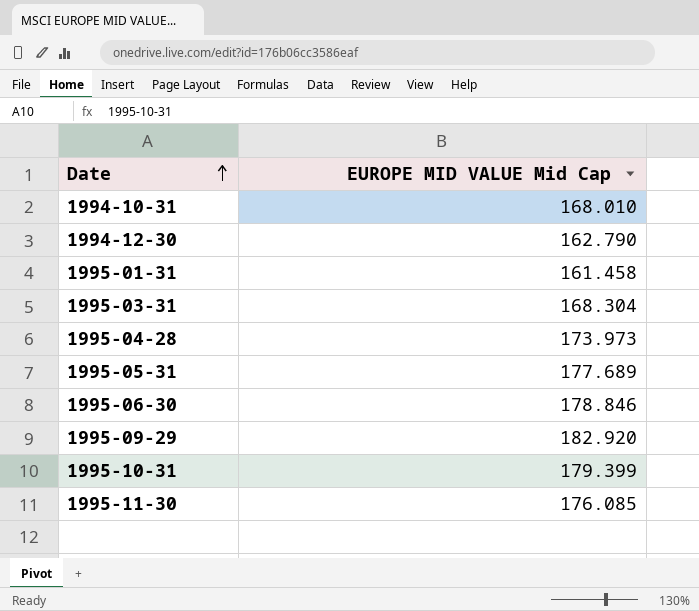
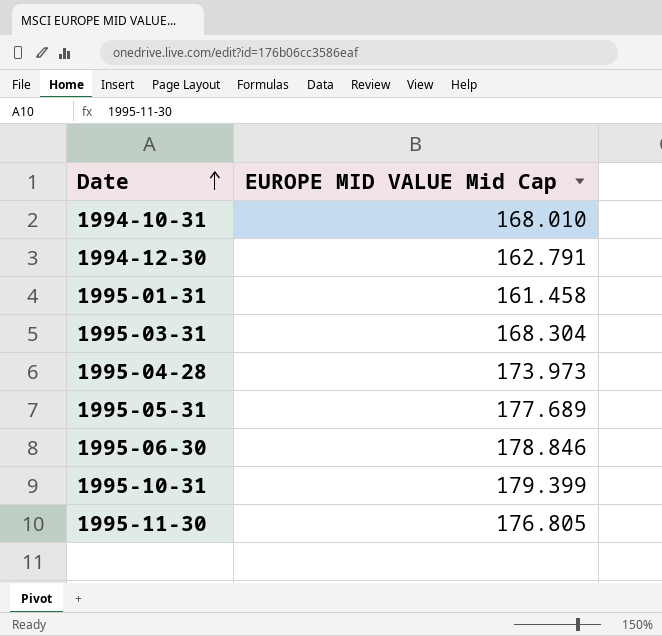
row 1995-09-29: 182.920 -> none
1994-12-30 | EUROPE MID VALUE Mid Cap: 162.790 -> 162.791
1995-11-30 | EUROPE MID VALUE Mid Cap: 176.085 -> 176.805

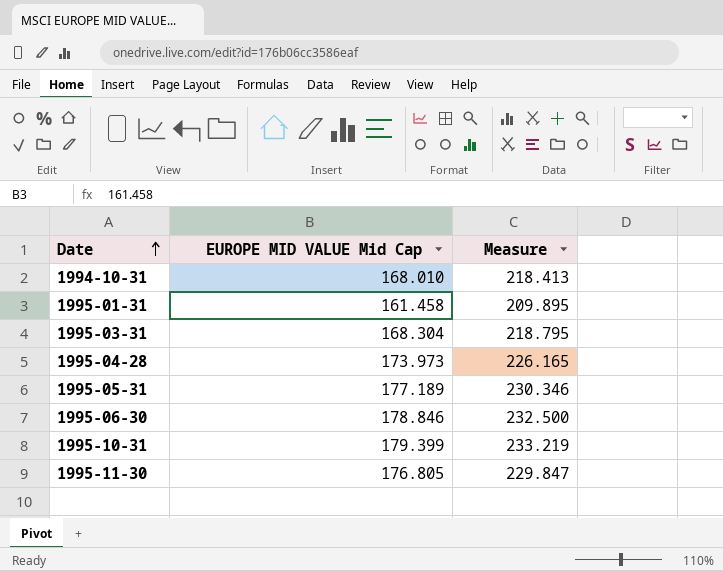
column Measure | formula: none -> [EUROPE MID VALUE Mid Cap] * 1.3
row 1994-12-30: 162.791 -> none
1995-05-31 | EUROPE MID VALUE Mid Cap: 177.689 -> 177.189

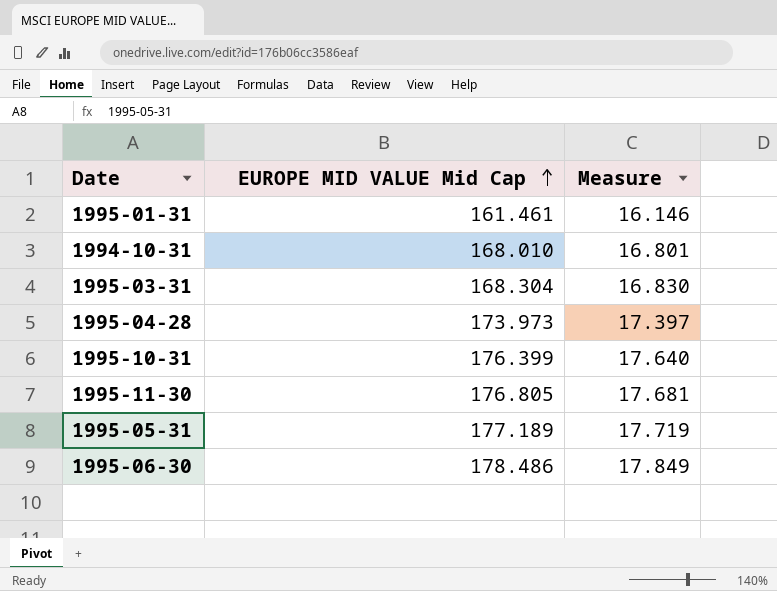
row order: Date ascending -> EUROPE MID VALUE Mid Cap ascending
column Measure | formula: [EUROPE MID VALUE Mid Cap] * 1.3 -> [EUROPE MID VALUE Mid Cap] * 0.1
1995-01-31 | EUROPE MID VALUE Mid Cap: 161.458 -> 161.461
1995-10-31 | EUROPE MID VALUE Mid Cap: 179.399 -> 176.399
1995-06-30 | EUROPE MID VALUE Mid Cap: 178.846 -> 178.486

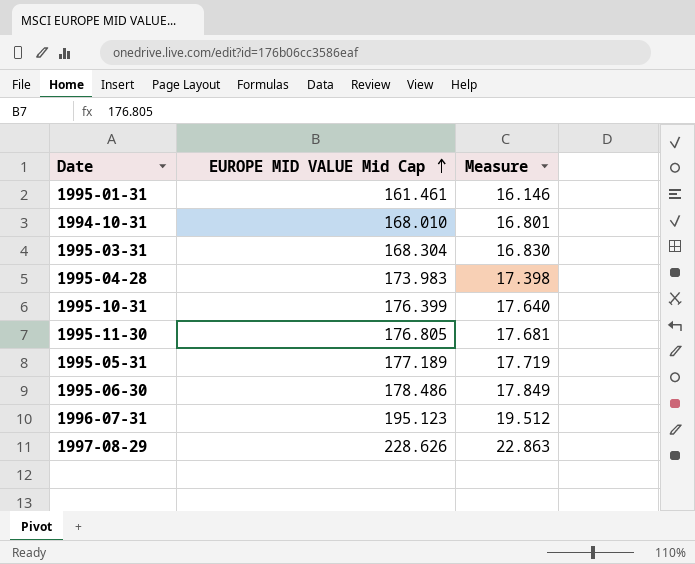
1995-04-28 | EUROPE MID VALUE Mid Cap: 173.973 -> 173.983
1995-04-28 | Measure: 17.397 -> 17.398
row 1996-07-31: none -> 195.123 | 19.512
row 1997-08-29: none -> 228.626 | 22.863

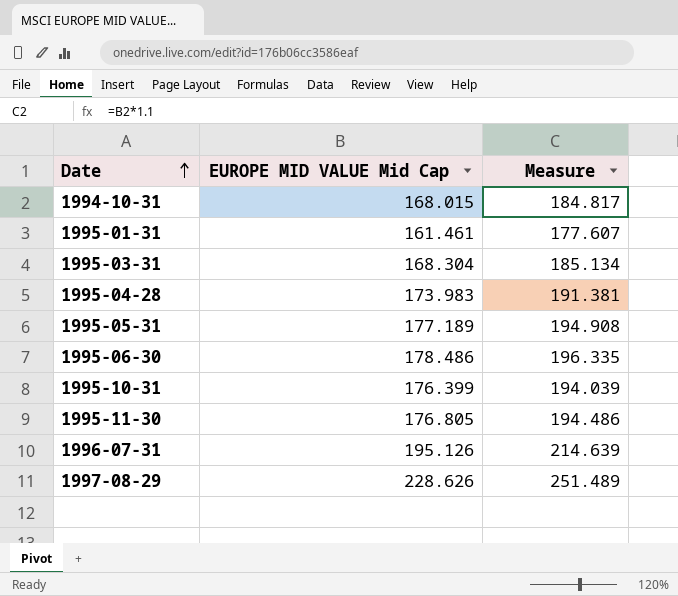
row order: EUROPE MID VALUE Mid Cap ascending -> Date ascending
column Measure | formula: [EUROPE MID VALUE Mid Cap] * 0.1 -> [EUROPE MID VALUE Mid Cap] * 1.1
1994-10-31 | EUROPE MID VALUE Mid Cap: 168.010 -> 168.015
1996-07-31 | EUROPE MID VALUE Mid Cap: 195.123 -> 195.126

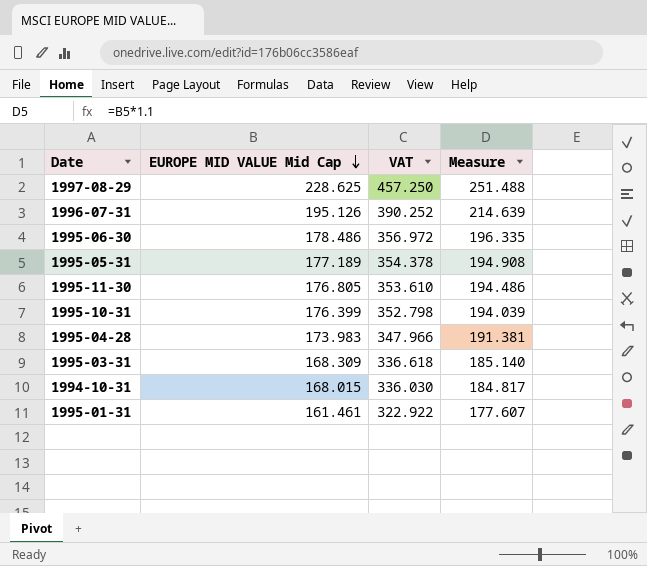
row order: Date ascending -> EUROPE MID VALUE Mid Cap descending
column VAT | formula: none -> [EUROPE MID VALUE Mid Cap] * 2
1997-08-29 | EUROPE MID VALUE Mid Cap: 228.626 -> 228.625
1997-08-29 | Measure: 251.489 -> 251.488
1995-03-31 | EUROPE MID VALUE Mid Cap: 168.304 -> 168.309
1995-03-31 | Measure: 185.134 -> 185.140

